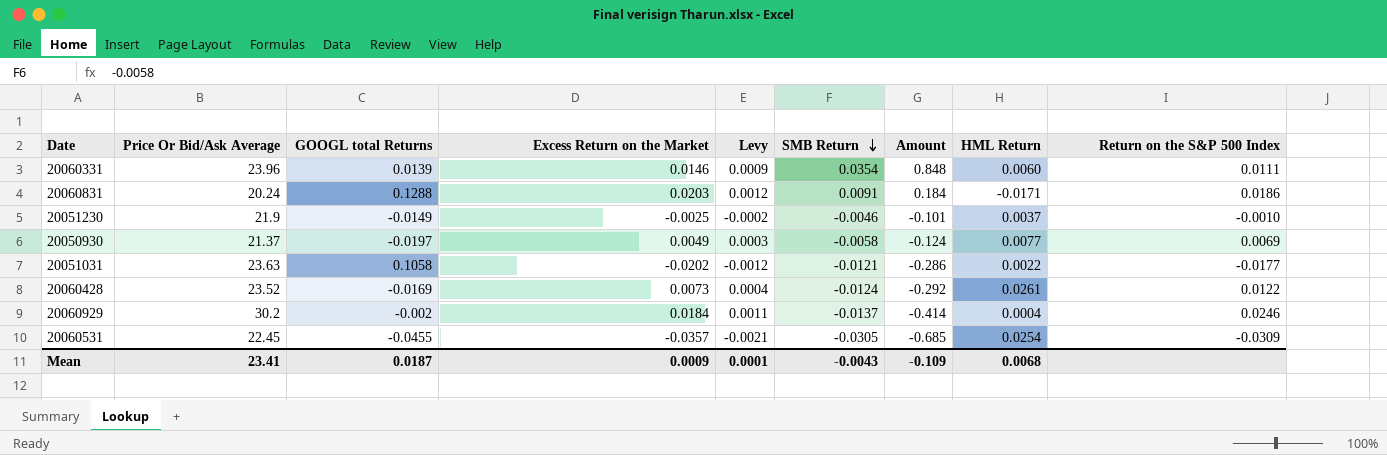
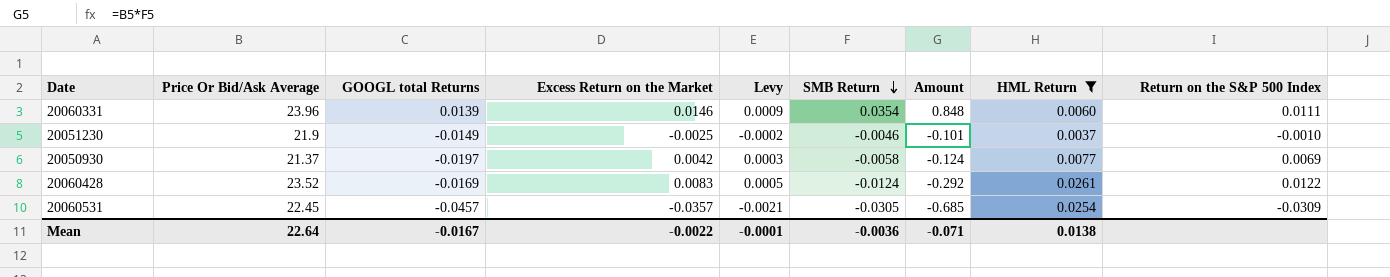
filter: none -> HML Return >= 0.0037
20050930 | Excess Return on the Market: 0.0049 -> 0.0042
20060428 | Excess Return on the Market: 0.0073 -> 0.0083
20060428 | Levy: 0.0004 -> 0.0005
20060531 | GOOGL total Returns: -0.0455 -> -0.0457
Mean | Price Or Bid/Ask Average: 23.41 -> 22.64
Mean | GOOGL total Returns: 0.0187 -> -0.0167
Mean | Excess Return on the Market: 0.0009 -> -0.0022
Mean | Levy: 0.0001 -> -0.0001
Mean | SMB Return: -0.0043 -> -0.0036
Mean | Amount: -0.109 -> -0.071
Mean | HML Return: 0.0068 -> 0.0138

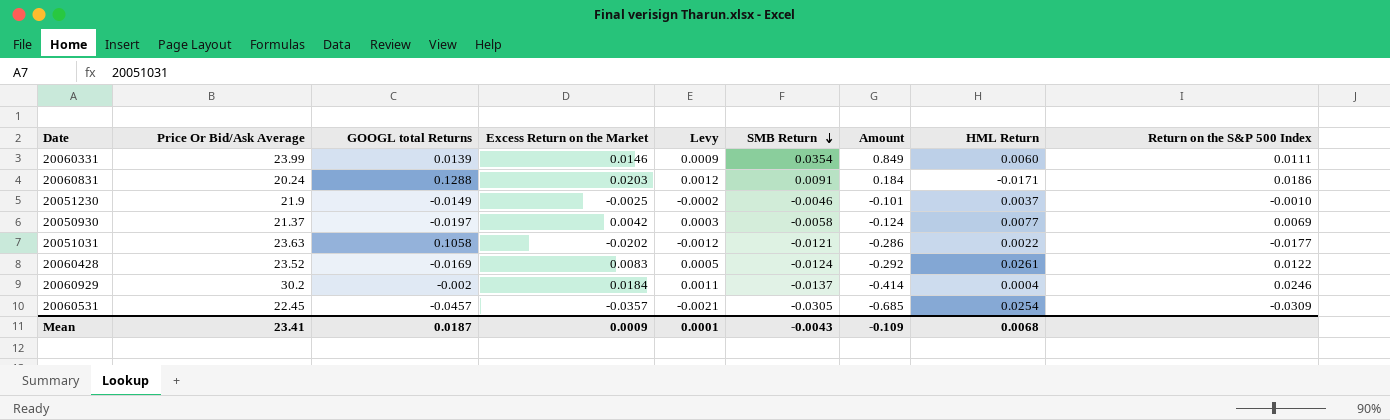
filter: HML Return >= 0.0037 -> none
20060331 | Price Or Bid/Ask Average: 23.96 -> 23.99
20060331 | Amount: 0.848 -> 0.849
Mean | Price Or Bid/Ask Average: 22.64 -> 23.41
Mean | GOOGL total Returns: -0.0167 -> 0.0187
Mean | Excess Return on the Market: -0.0022 -> 0.0009
Mean | Levy: -0.0001 -> 0.0001
Mean | SMB Return: -0.0036 -> -0.0043
Mean | Amount: -0.071 -> -0.109
Mean | HML Return: 0.0138 -> 0.0068

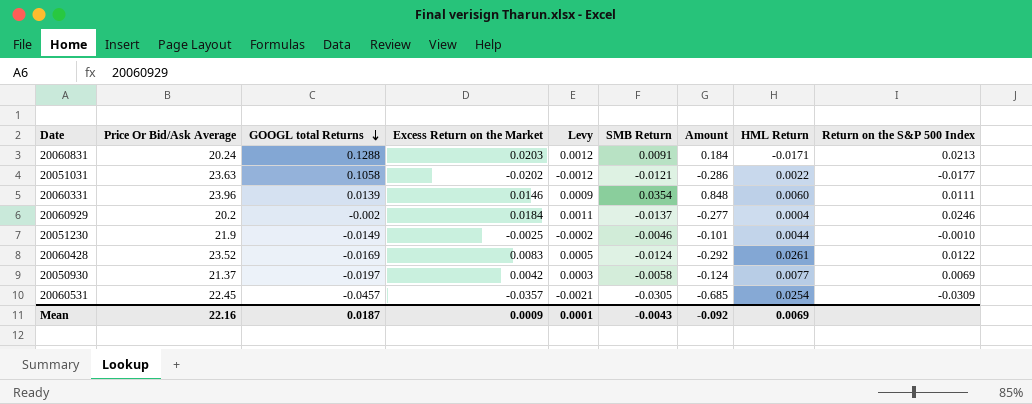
row order: SMB Return descending -> GOOGL total Returns descending
20060831 | Return on the S&P 500 Index: 0.0186 -> 0.0213
20060331 | Price Or Bid/Ask Average: 23.99 -> 23.96
20060331 | Amount: 0.849 -> 0.848
20060929 | Price Or Bid/Ask Average: 30.2 -> 20.2
20060929 | Amount: -0.414 -> -0.277
20051230 | HML Return: 0.0037 -> 0.0044
Mean | Price Or Bid/Ask Average: 23.41 -> 22.16
Mean | Amount: -0.109 -> -0.092
Mean | HML Return: 0.0068 -> 0.0069

